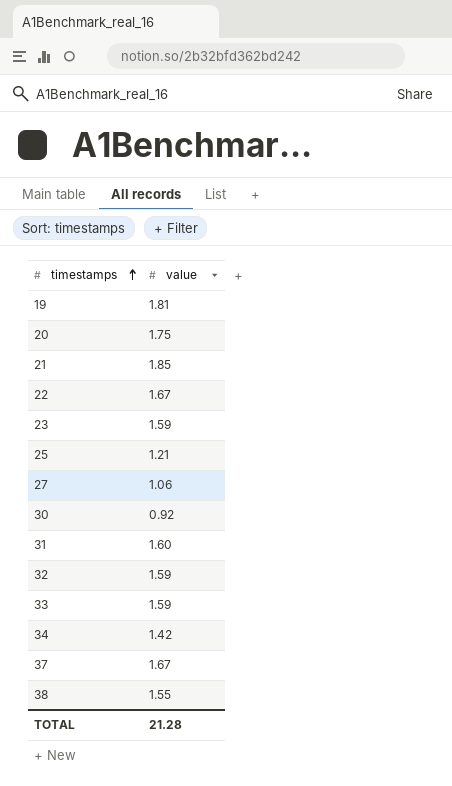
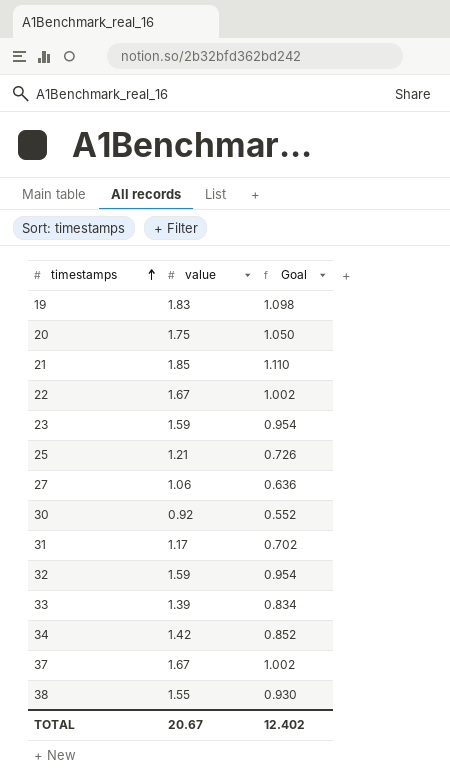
column Goal | formula: none -> [value] * 0.6
19 | value: 1.81 -> 1.83
31 | value: 1.60 -> 1.17
33 | value: 1.59 -> 1.39
TOTAL | value: 21.28 -> 20.67

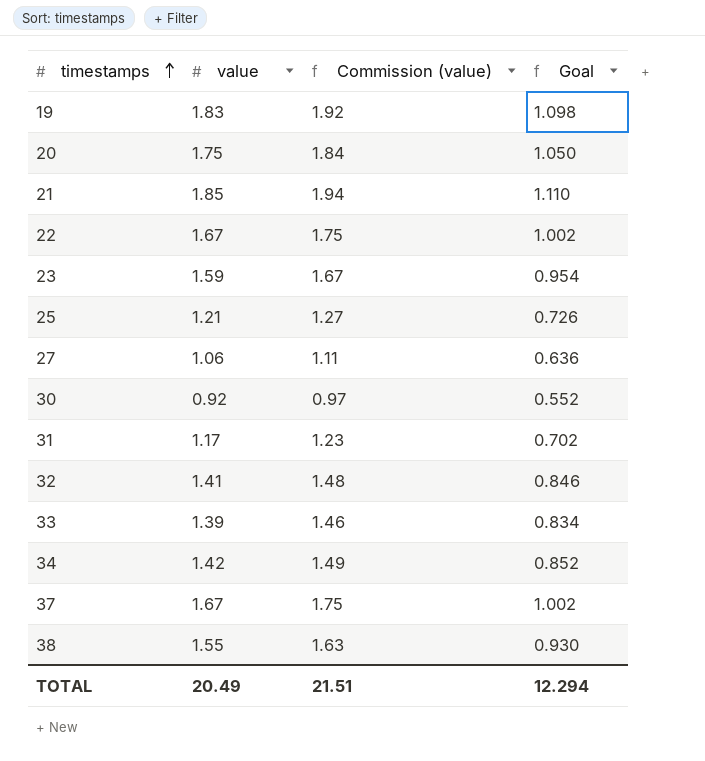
column Commission (value) | formula: none -> [value] * 1.05
32 | value: 1.59 -> 1.41
32 | Goal: 0.954 -> 0.846
TOTAL | value: 20.67 -> 20.49
TOTAL | Goal: 12.402 -> 12.294

